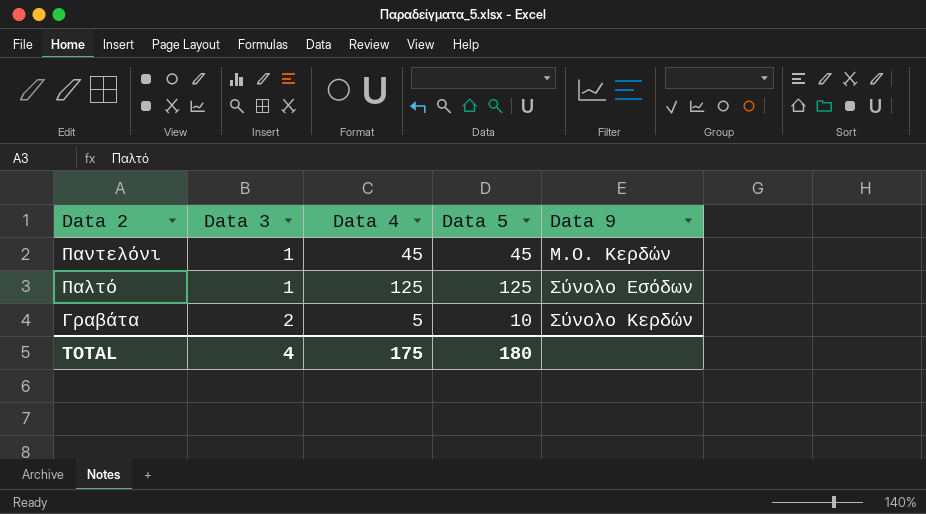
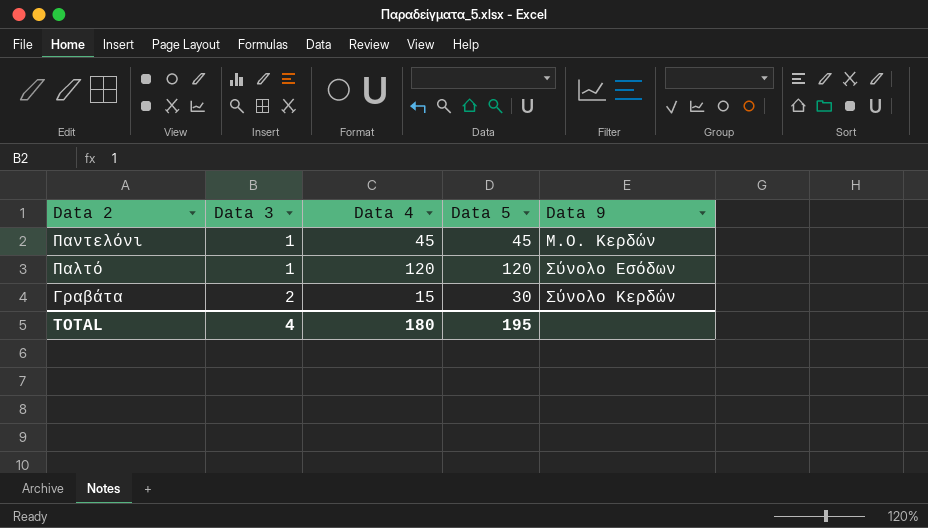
Παλτό | Data 4: 125 -> 120
Παλτό | Data 5: 125 -> 120
Γραβάτα | Data 4: 5 -> 15
Γραβάτα | Data 5: 10 -> 30
TOTAL | Data 4: 175 -> 180
TOTAL | Data 5: 180 -> 195

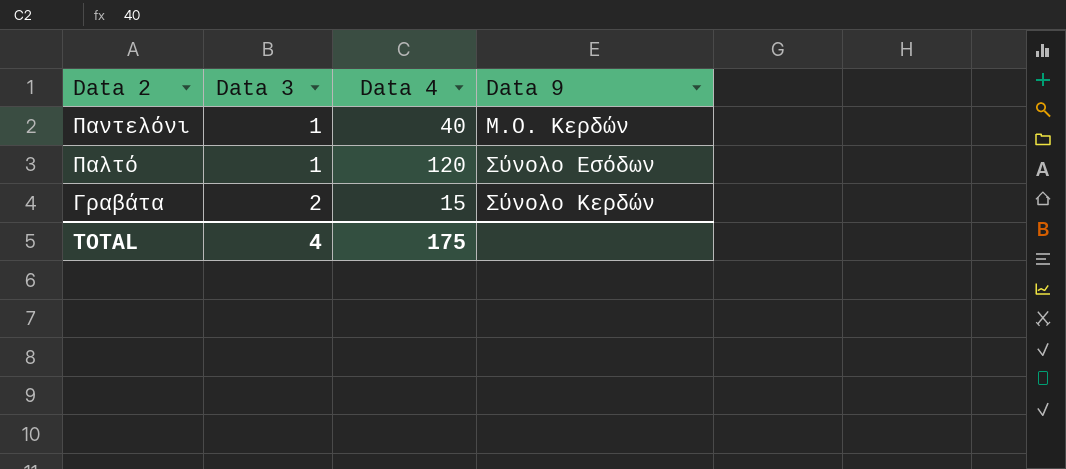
column Data 5 | formula: [Data 3] * [Data 4] -> none
Παντελόνι | Data 4: 45 -> 40
TOTAL | Data 4: 180 -> 175

